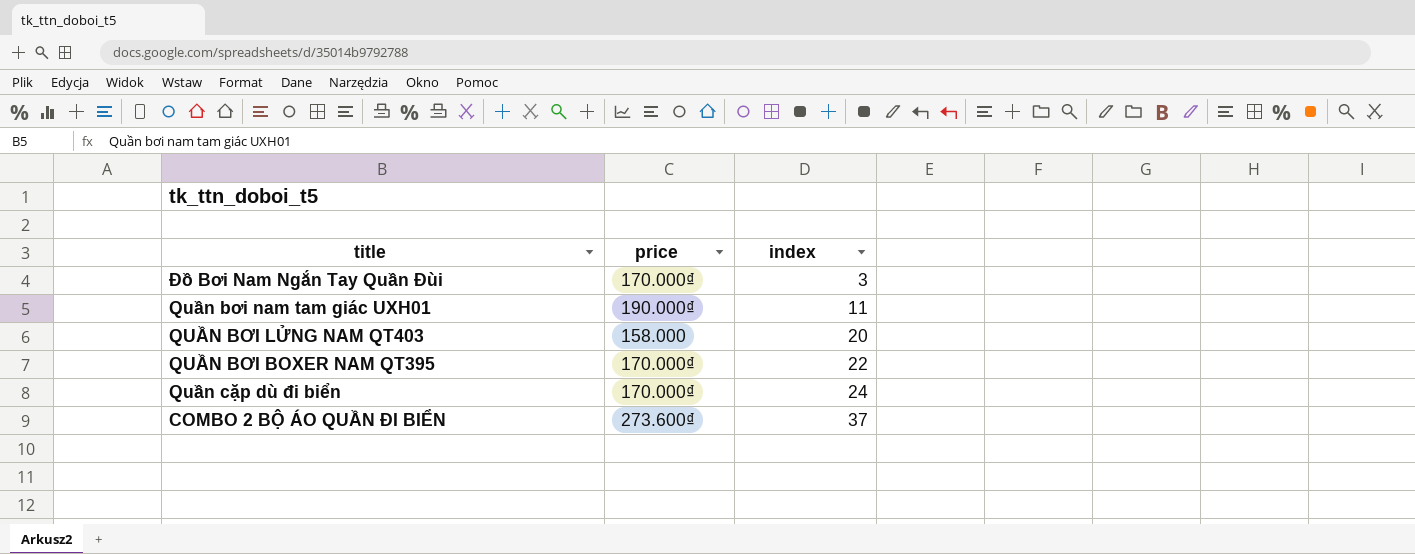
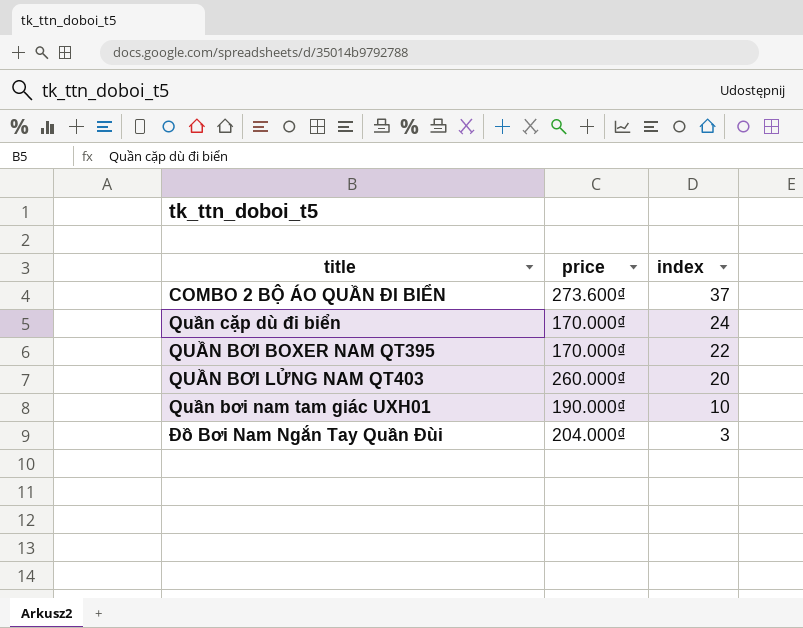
row order: index ascending -> index descending
QUẦN BƠI LỬNG NAM QT403 | price: 158.000 -> 260.000₫
Quần bơi nam tam giác UXH01 | index: 11 -> 10
Đồ Bơi Nam Ngắn Tay Quần Đùi | price: 170.000₫ -> 204.000₫

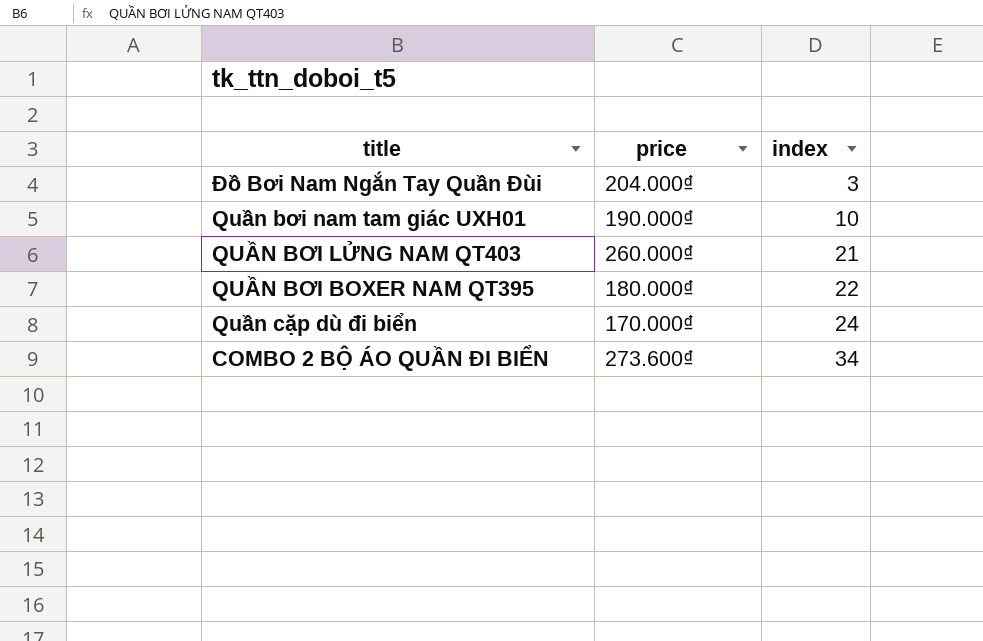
row order: index descending -> index ascending
QUẦN BƠI LỬNG NAM QT403 | index: 20 -> 21
QUẦN BƠI BOXER NAM QT395 | price: 170.000₫ -> 180.000₫
COMBO 2 BỘ ÁO QUẦN ĐI BIỂN | index: 37 -> 34

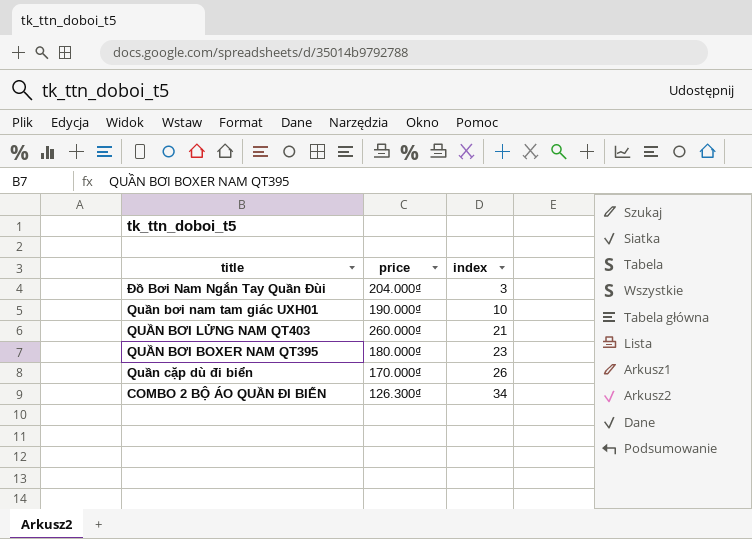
QUẦN BƠI BOXER NAM QT395 | index: 22 -> 23
Quần cặp dù đi biển | index: 24 -> 26
COMBO 2 BỘ ÁO QUẦN ĐI BIỂN | price: 273.600₫ -> 126.300₫

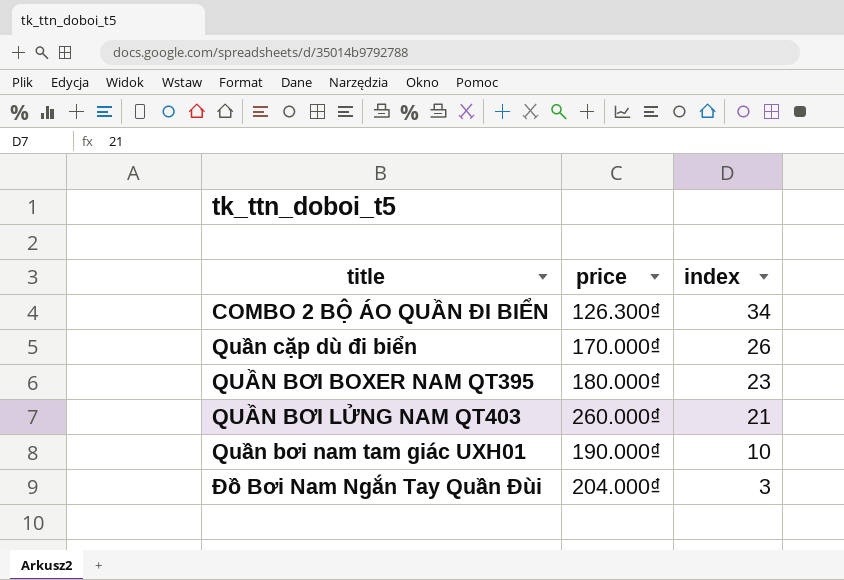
row order: index ascending -> index descending

